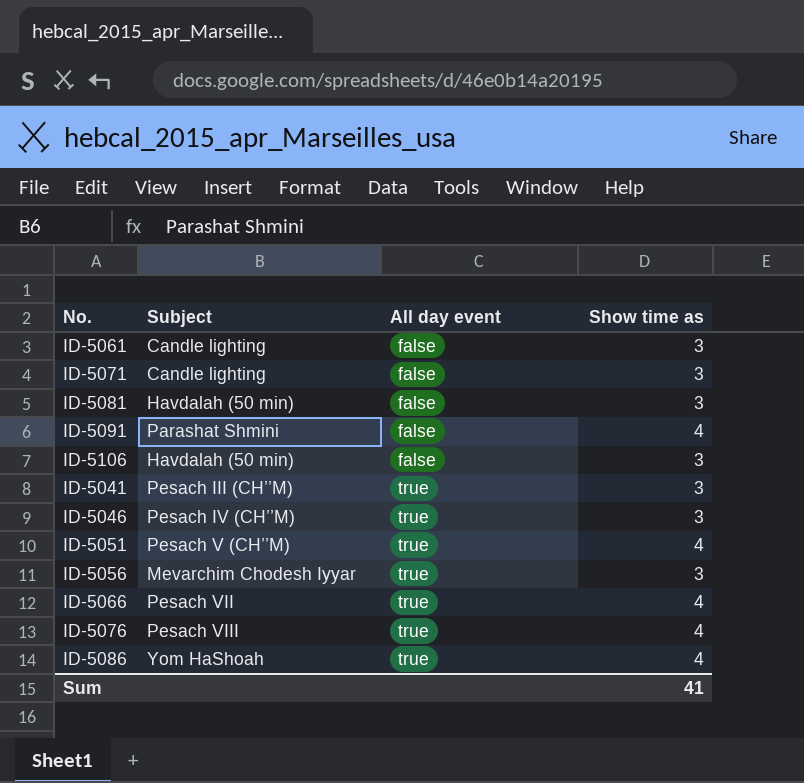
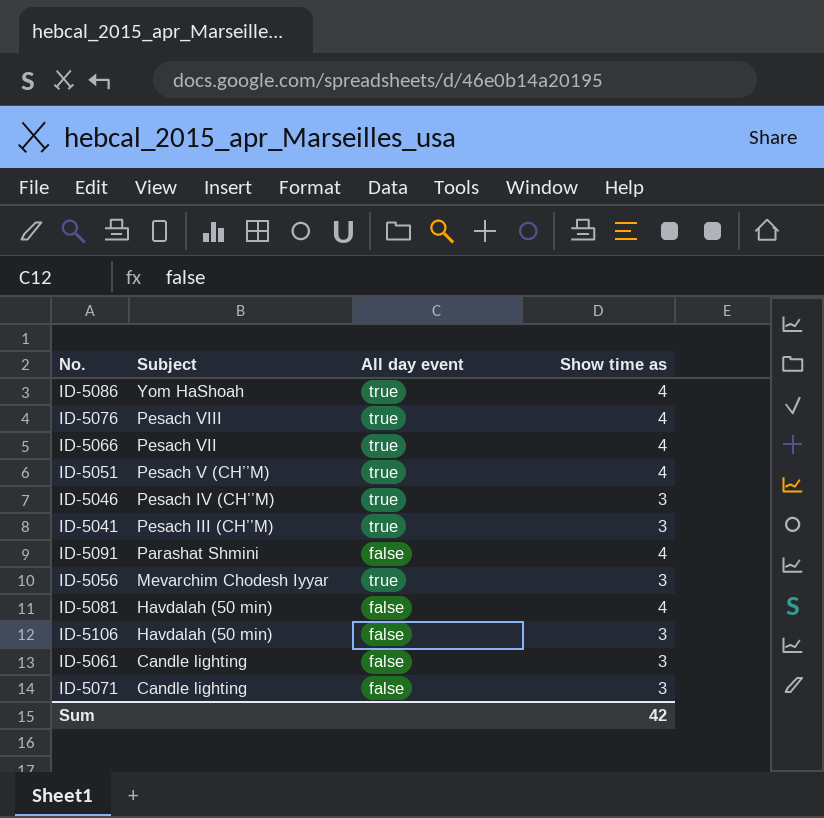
row order: All day event ascending -> Subject descending
ID-5081 | Show time as: 3 -> 4
Sum | Show time as: 41 -> 42

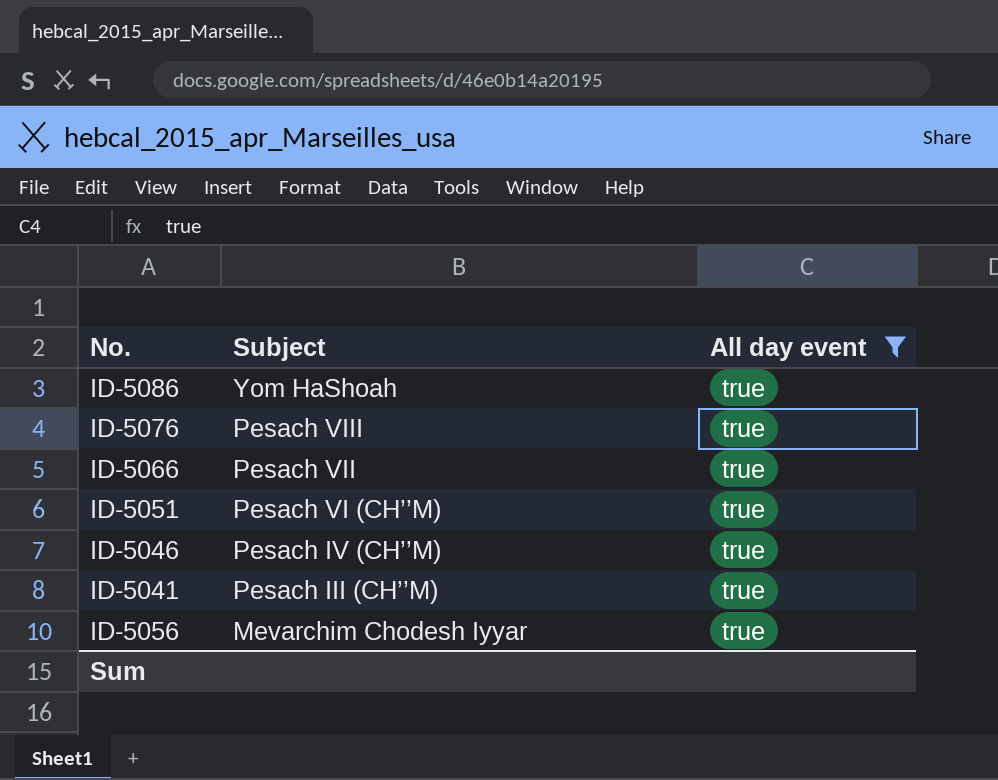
filter: none -> All day event = true
column Show time as | position: 4 -> none
ID-5051 | Subject: Pesach V (CH’’M) -> Pesach VI (CH’’M)

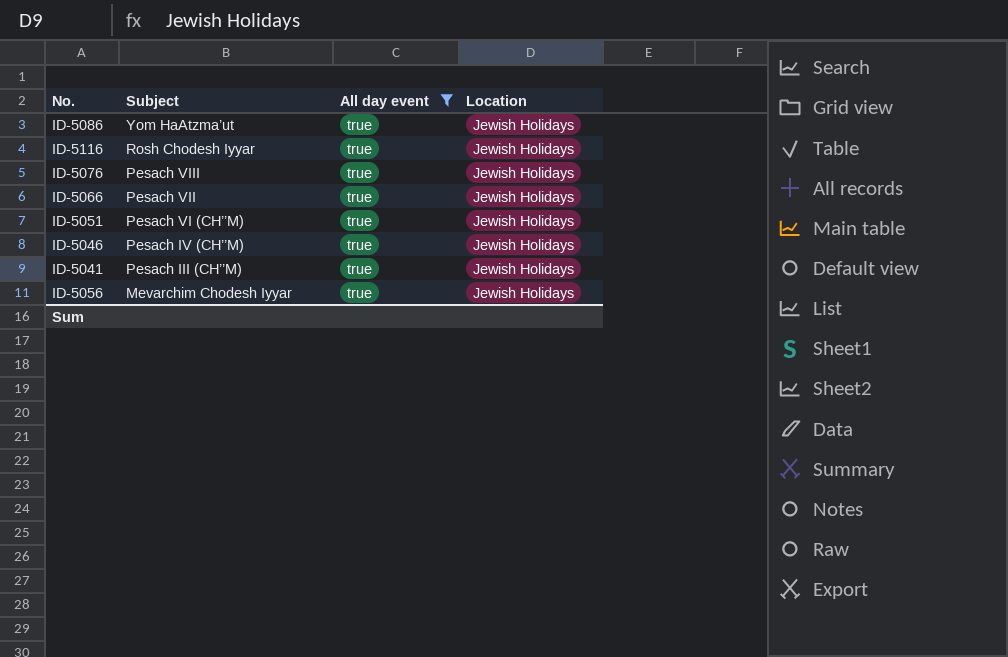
column Location | position: none -> 4
ID-5086 | Subject: Yom HaShoah -> Yom HaAtzma’ut
row ID-5116: none -> Rosh Chodesh Iyyar | true | Jewish Holidays

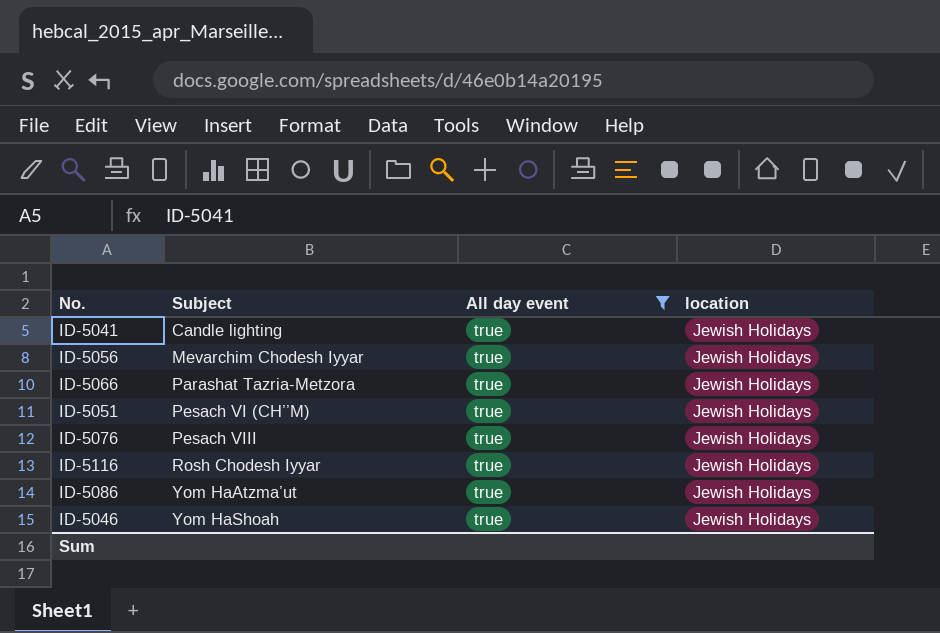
row order: Subject descending -> Subject ascending
column name: Location -> location
ID-5041 | Subject: Pesach III (CH’’M) -> Candle lighting
ID-5066 | Subject: Pesach VII -> Parashat Tazria-Metzora
ID-5046 | Subject: Pesach IV (CH’’M) -> Yom HaShoah

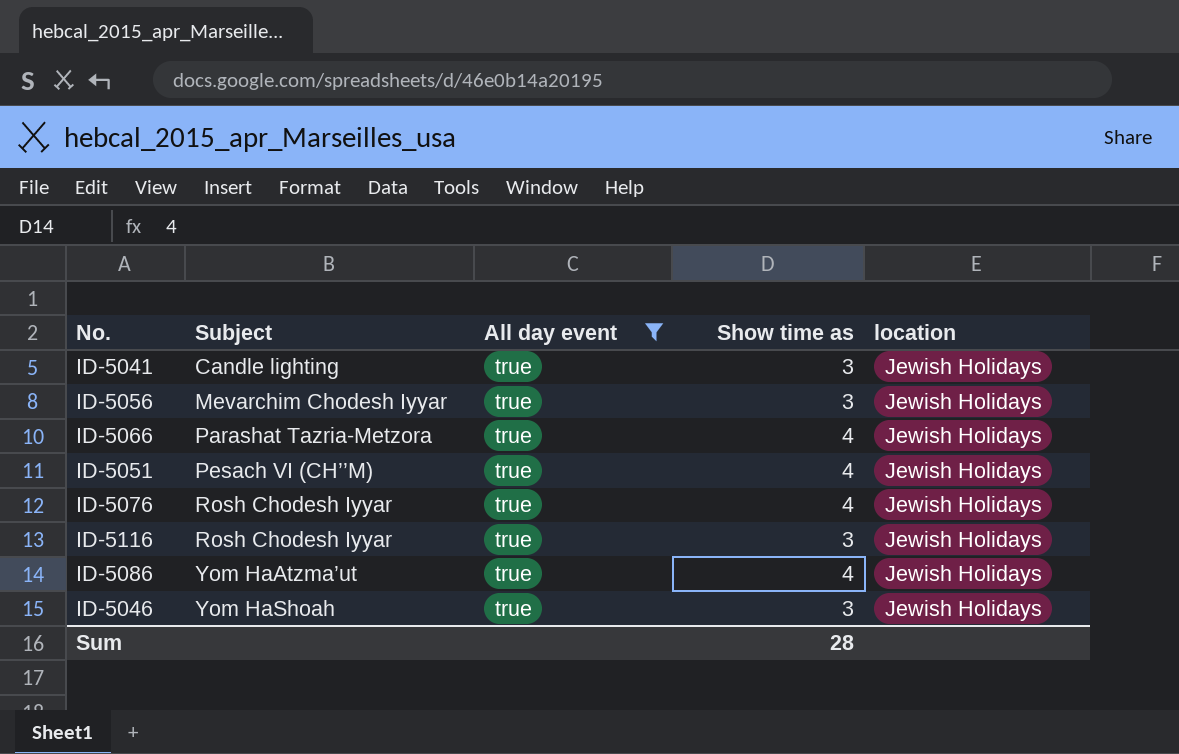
column Show time as | position: none -> 4
ID-5076 | Subject: Pesach VIII -> Rosh Chodesh Iyyar

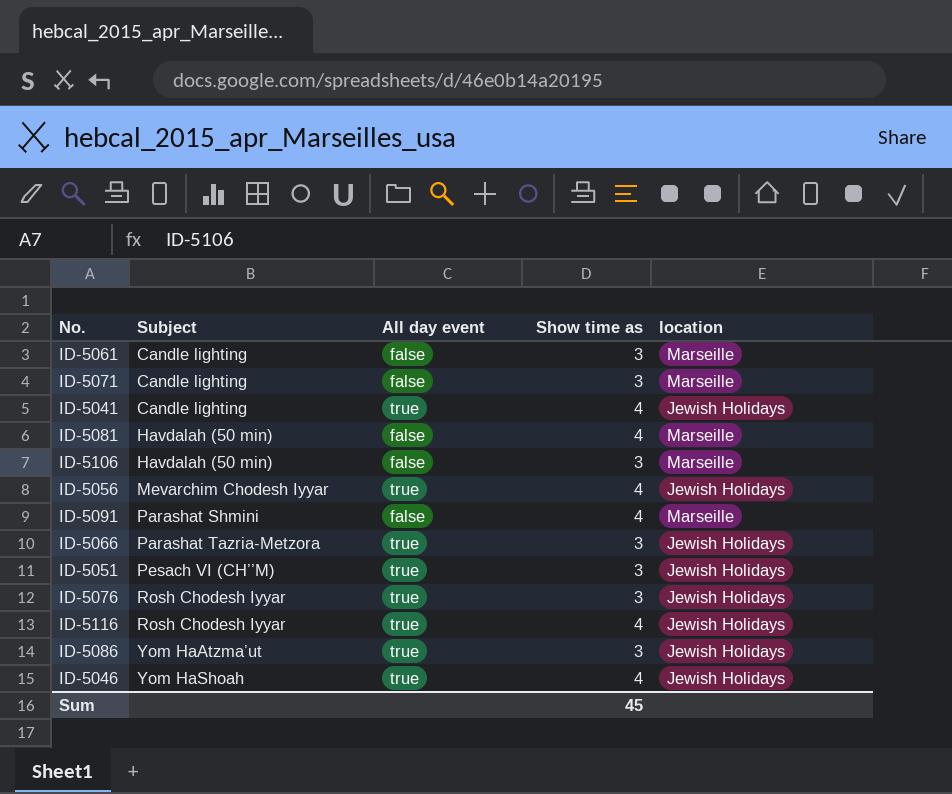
filter: All day event = true -> none
ID-5041 | Show time as: 3 -> 4
ID-5056 | Show time as: 3 -> 4
ID-5066 | Show time as: 4 -> 3
ID-5051 | Show time as: 4 -> 3
ID-5076 | Show time as: 4 -> 3
ID-5116 | Show time as: 3 -> 4
ID-5086 | Show time as: 4 -> 3
ID-5046 | Show time as: 3 -> 4
Sum | Show time as: 28 -> 45

